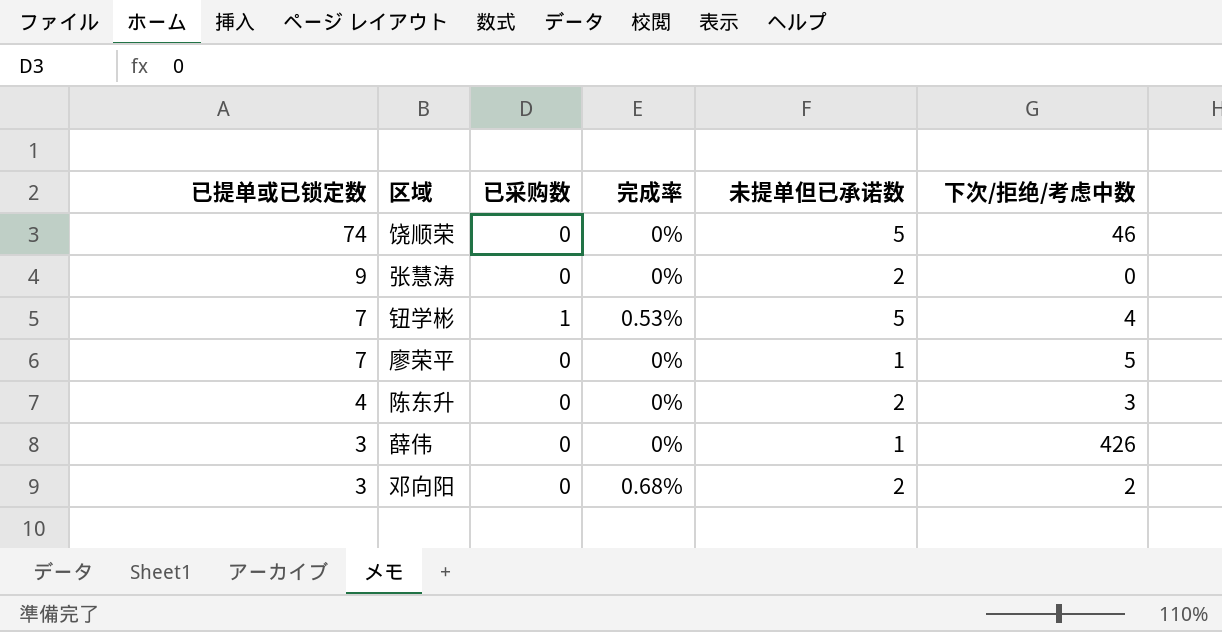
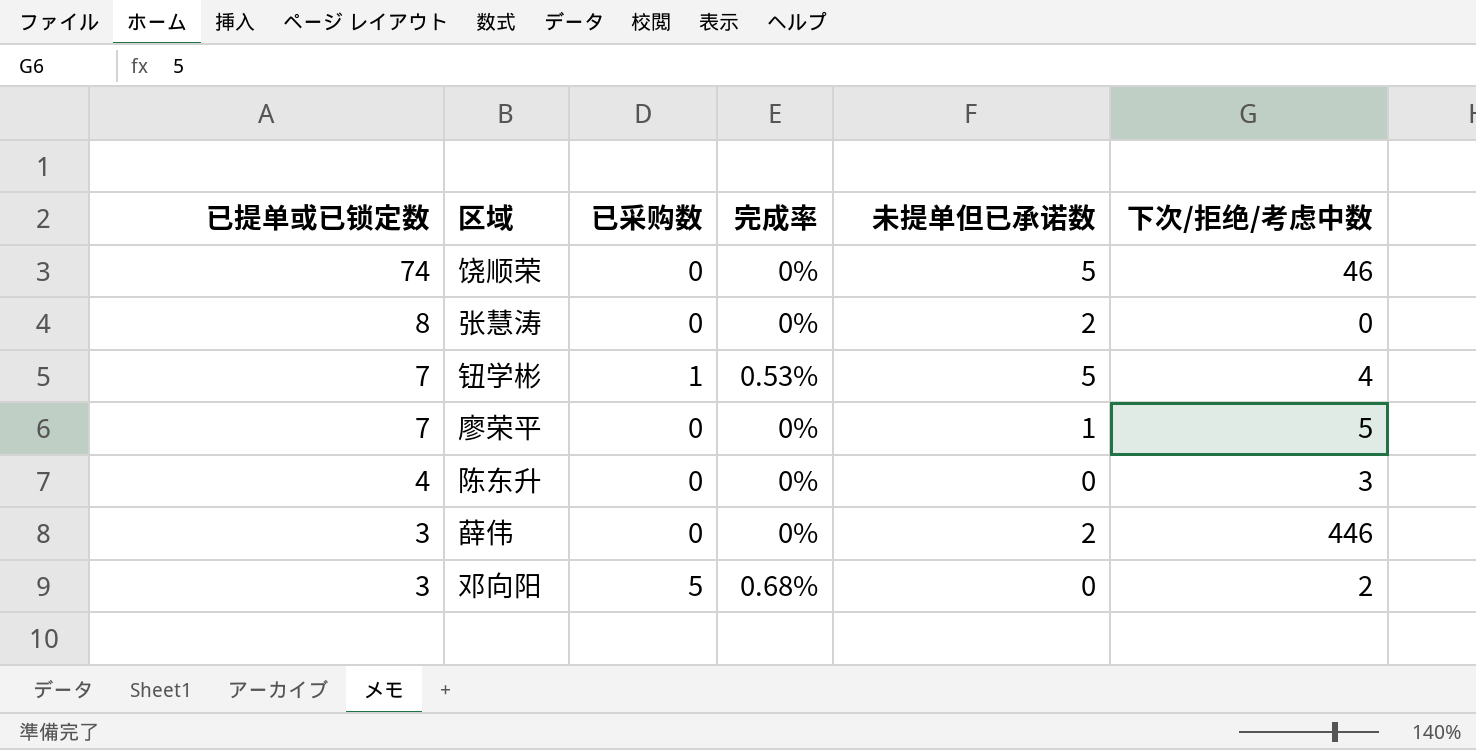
张慧涛 | 已提单或已锁定数: 9 -> 8
陈东升 | 未提单但已承诺数: 2 -> 0
薛伟 | 未提单但已承诺数: 1 -> 2
薛伟 | 下次/拒绝/考虑中数: 426 -> 446
邓向阳 | 已采购数: 0 -> 5
邓向阳 | 未提单但已承诺数: 2 -> 0

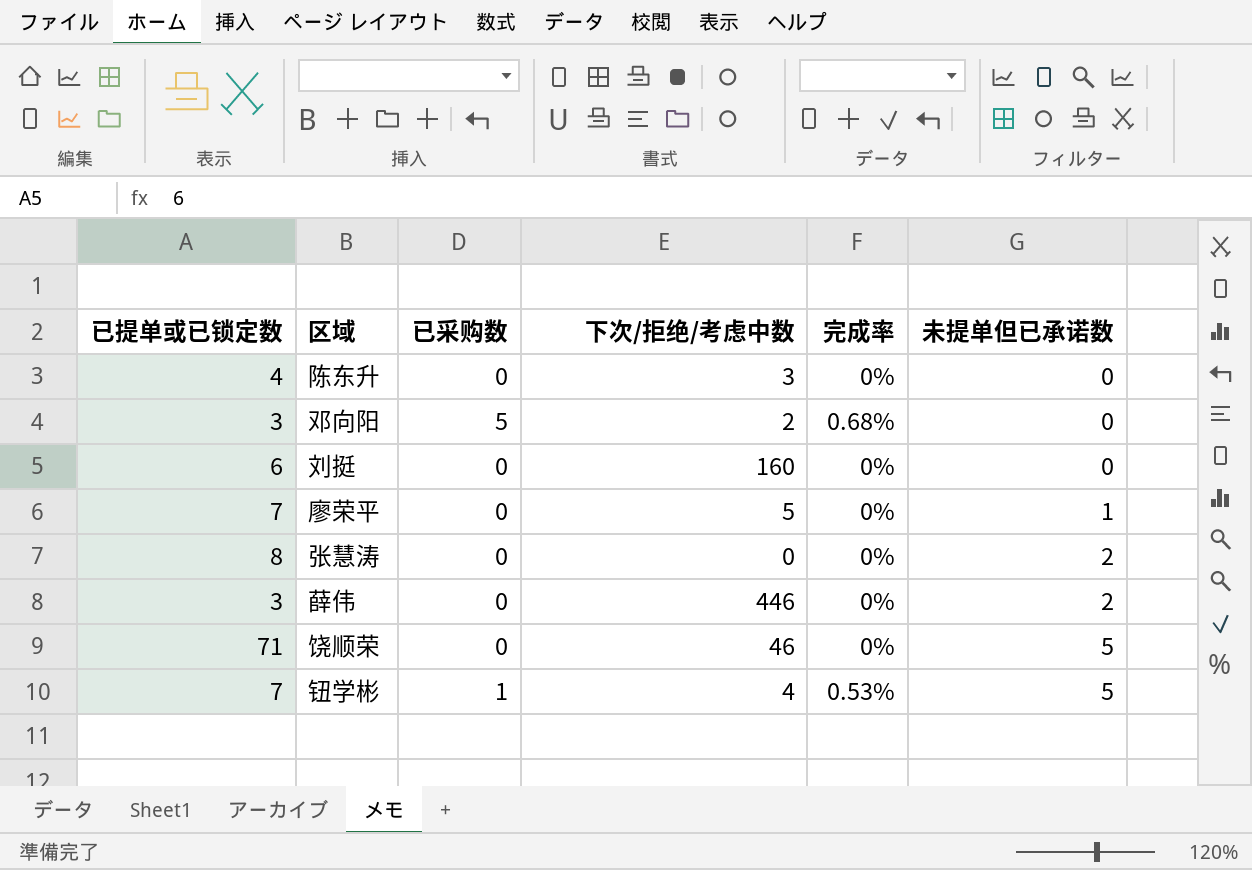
row order: 已提单或已锁定数 descending -> 未提单但已承诺数 ascending
column 下次/拒绝/考虑中数 | position: 6 -> 4
row 刘挺: none -> 6 | 0 | 160 | 0% | 0
饶顺荣 | 已提单或已锁定数: 74 -> 71

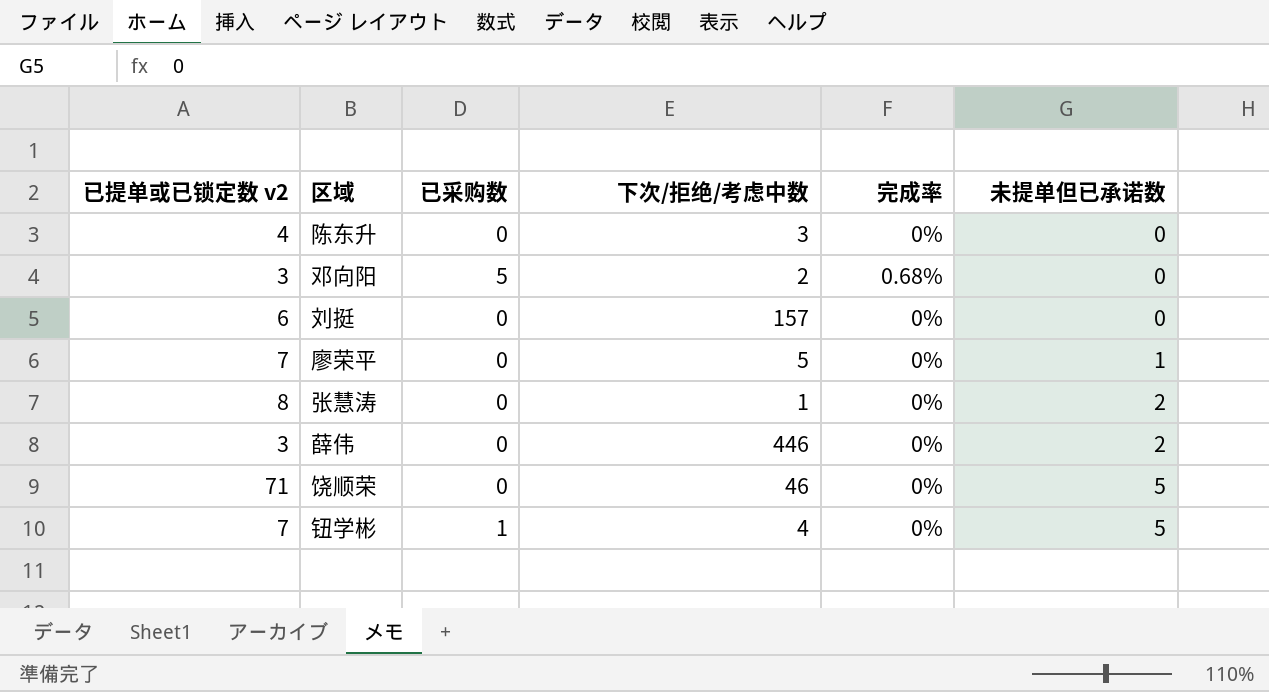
column name: 已提单或已锁定数 -> 已提单或已锁定数 v2
刘挺 | 下次/拒绝/考虑中数: 160 -> 157
张慧涛 | 下次/拒绝/考虑中数: 0 -> 1
钮学彬 | 完成率: 0.53% -> 0%

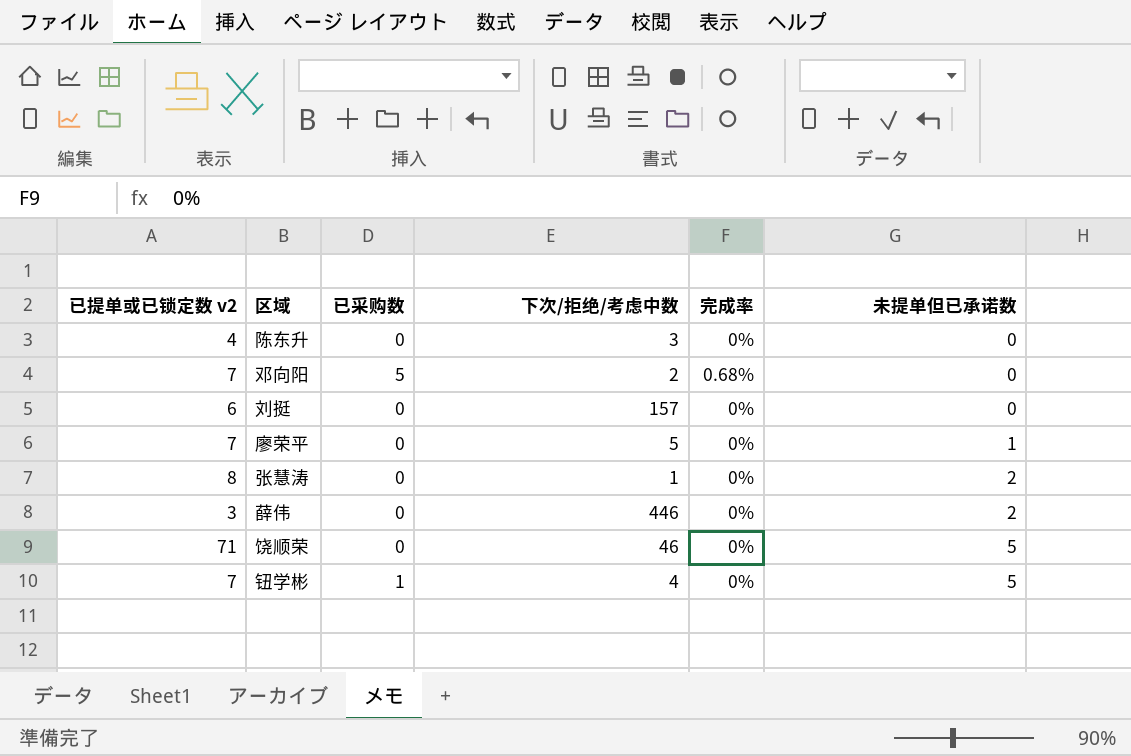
邓向阳 | 已提单或已锁定数 v2: 3 -> 7

